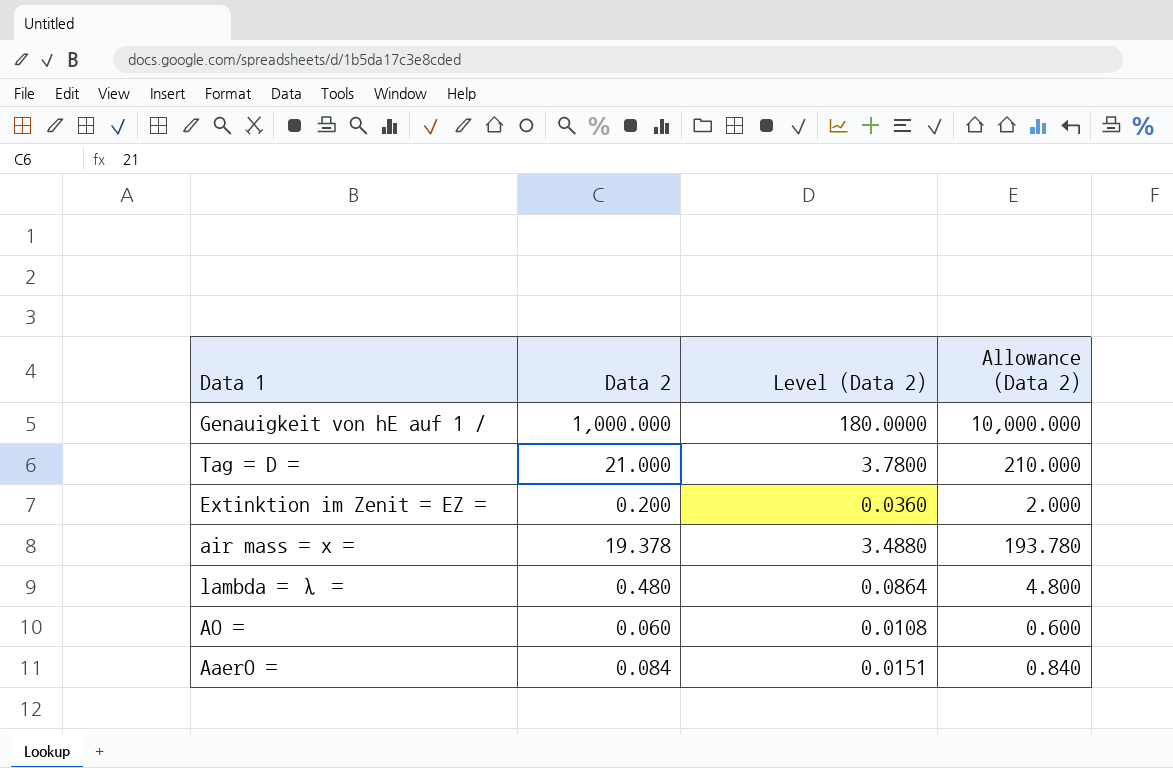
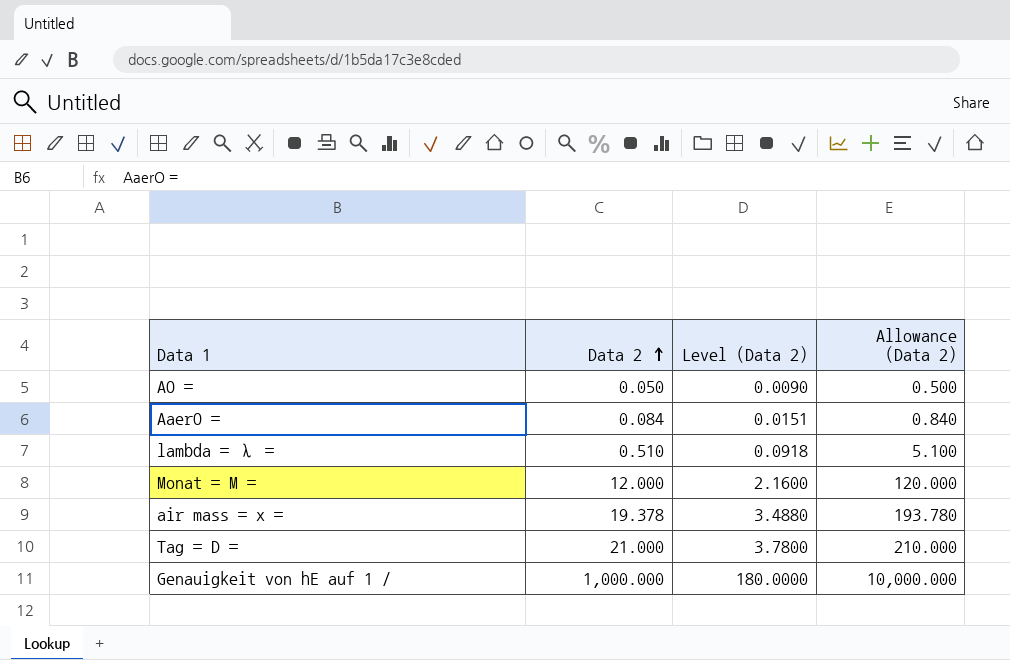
row order: none -> Data 2 ascending
row Extinktion im Zenit = EZ =: 0.200 | 0.0360 | 2.000 -> none
AO = | Data 2: 0.060 -> 0.050
AO = | Level (Data 2): 0.0108 -> 0.0090
AO = | Allowance (Data 2): 0.600 -> 0.500
lambda = λ = | Data 2: 0.480 -> 0.510
lambda = λ = | Level (Data 2): 0.0864 -> 0.0918
lambda = λ = | Allowance (Data 2): 4.800 -> 5.100
row Monat = M =: none -> 12.000 | 2.1600 | 120.000

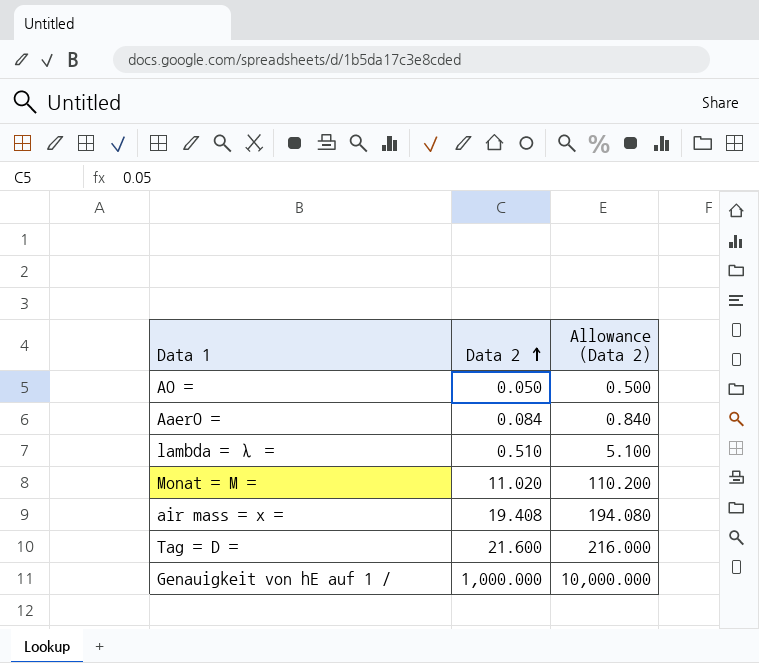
column Level (Data 2) | formula: [Data 2] * 0.18 -> none
Monat = M = | Data 2: 12.000 -> 11.020
Monat = M = | Allowance (Data 2): 120.000 -> 110.200
air mass = x = | Data 2: 19.378 -> 19.408
air mass = x = | Allowance (Data 2): 193.780 -> 194.080
Tag = D = | Data 2: 21.000 -> 21.600
Tag = D = | Allowance (Data 2): 210.000 -> 216.000

